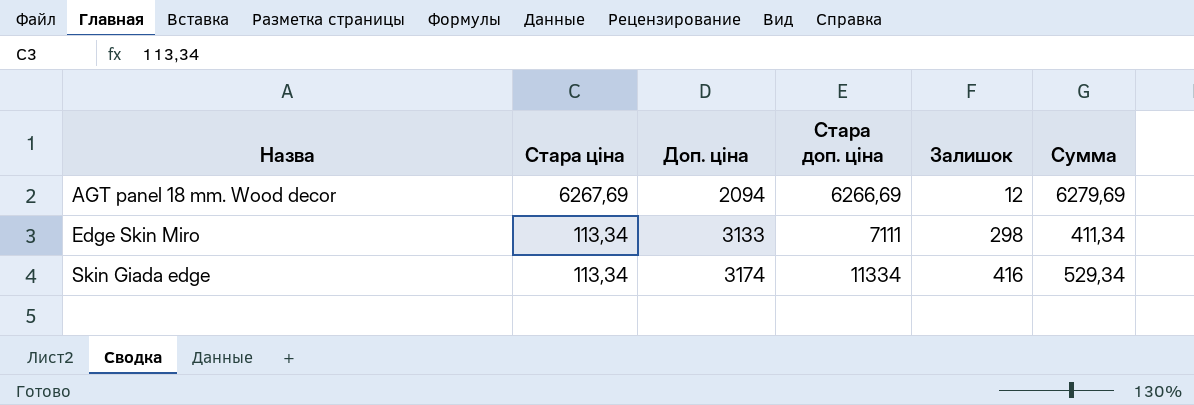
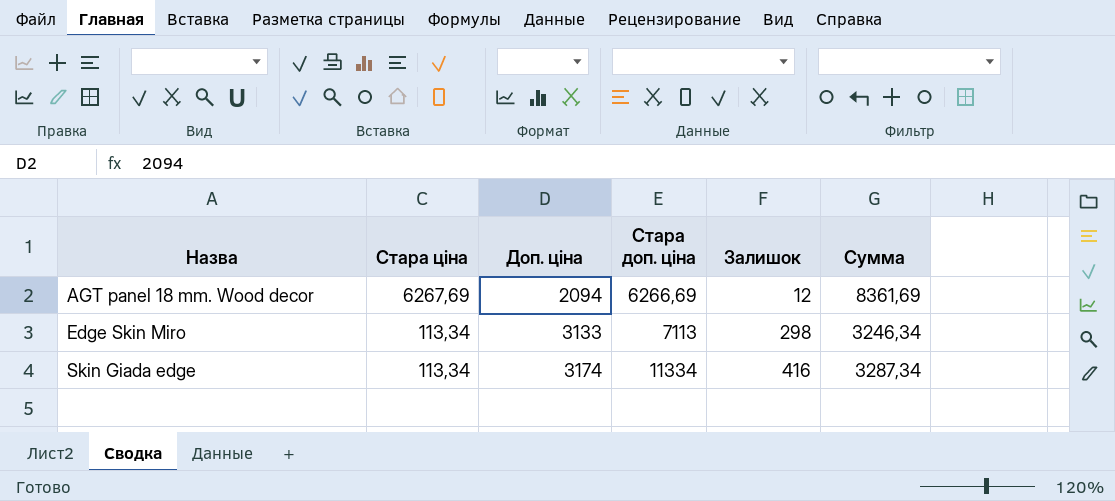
column Сумма | formula: [Стара ціна] + [Залишок] -> [Стара ціна] + [Доп. ціна]
Edge Skin Miro | Стара доп. ціна: 7111 -> 7113

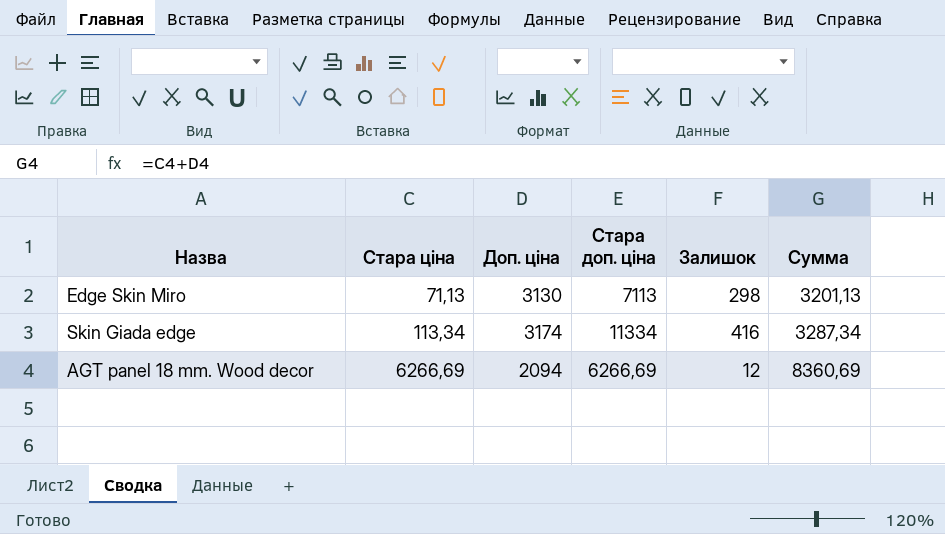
row order: Назва ascending -> Стара ціна ascending
Edge Skin Miro | Стара ціна: 113,34 -> 71,13
Edge Skin Miro | Доп. ціна: 3133 -> 3130
Edge Skin Miro | Сумма: 3246,34 -> 3201,13
AGT panel 18 mm. Wood decor | Стара ціна: 6267,69 -> 6266,69
AGT panel 18 mm. Wood decor | Сумма: 8361,69 -> 8360,69

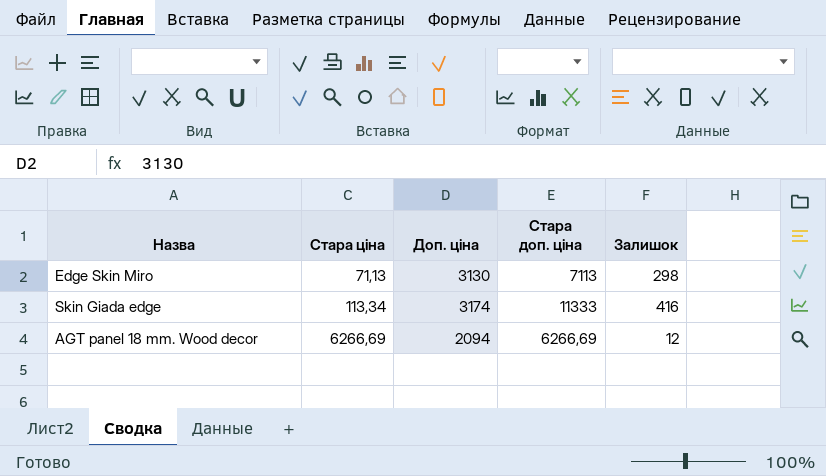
column Сумма | formula: [Стара ціна] + [Доп. ціна] -> none
Skin Giada edge | Стара доп. ціна: 11334 -> 11333

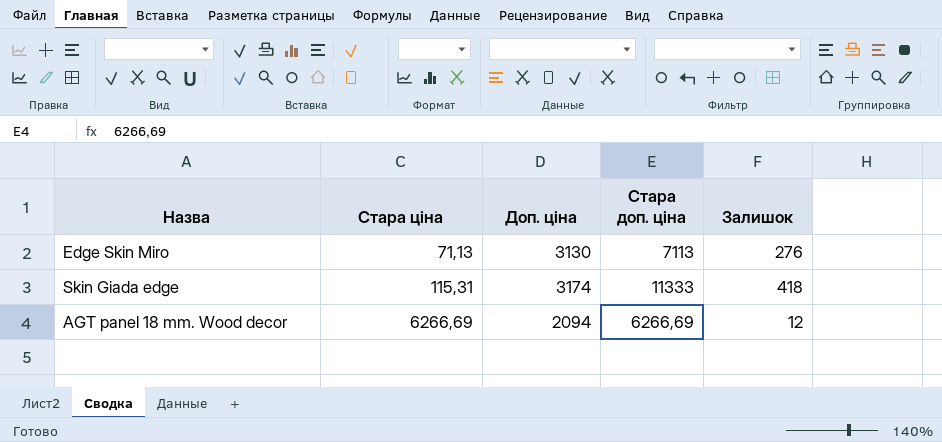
Edge Skin Miro | Залишок: 298 -> 276
Skin Giada edge | Стара ціна: 113,34 -> 115,31
Skin Giada edge | Залишок: 416 -> 418

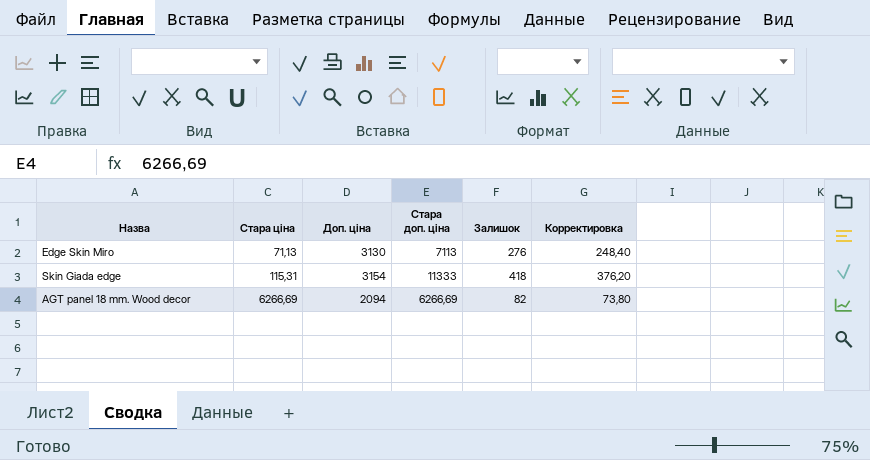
column Корректировка | formula: none -> [Залишок] * 0,9
Skin Giada edge | Доп. ціна: 3174 -> 3154
AGT panel 18 mm. Wood decor | Залишок: 12 -> 82

